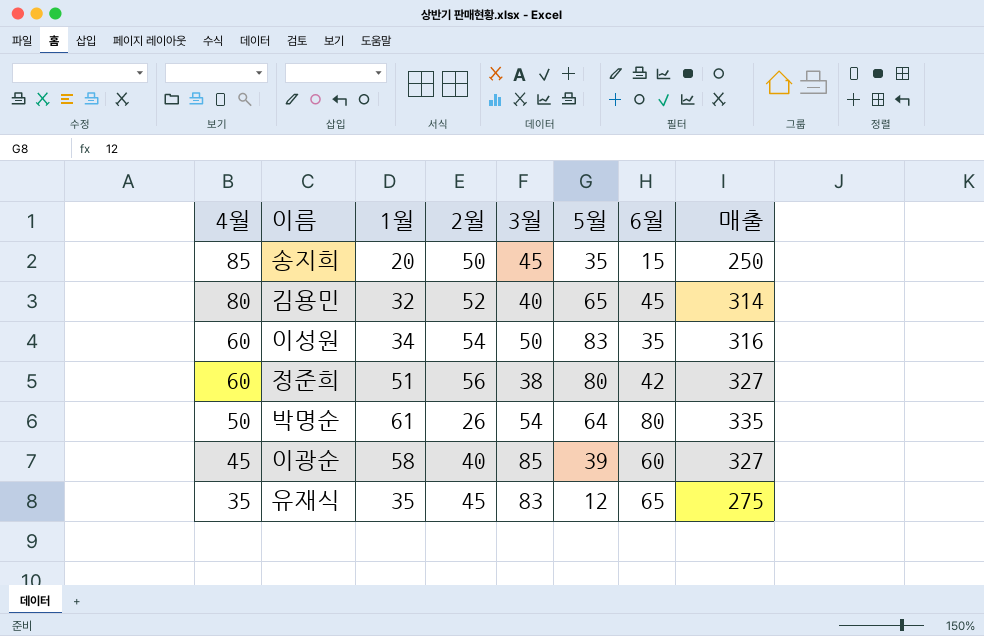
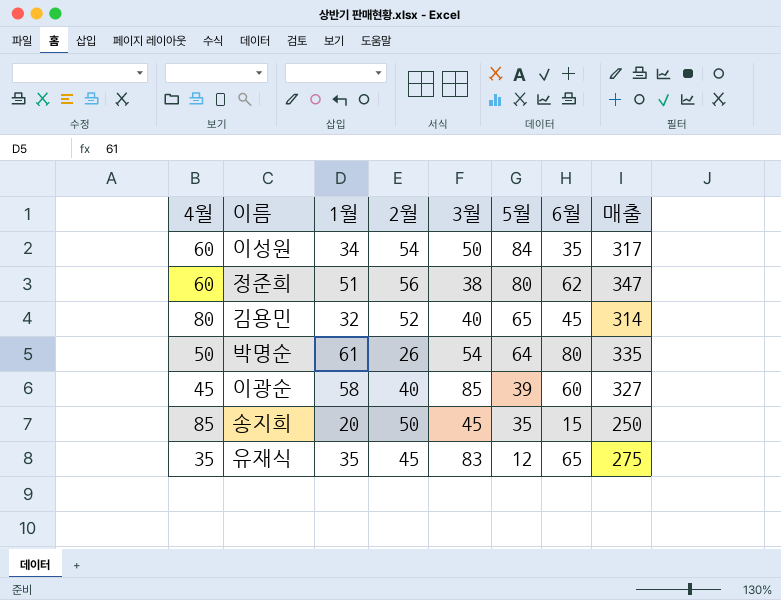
row order: 4월 descending -> 5월 descending
이성원 | 5월: 83 -> 84
이성원 | 매출: 316 -> 317
정준희 | 6월: 42 -> 62
정준희 | 매출: 327 -> 347

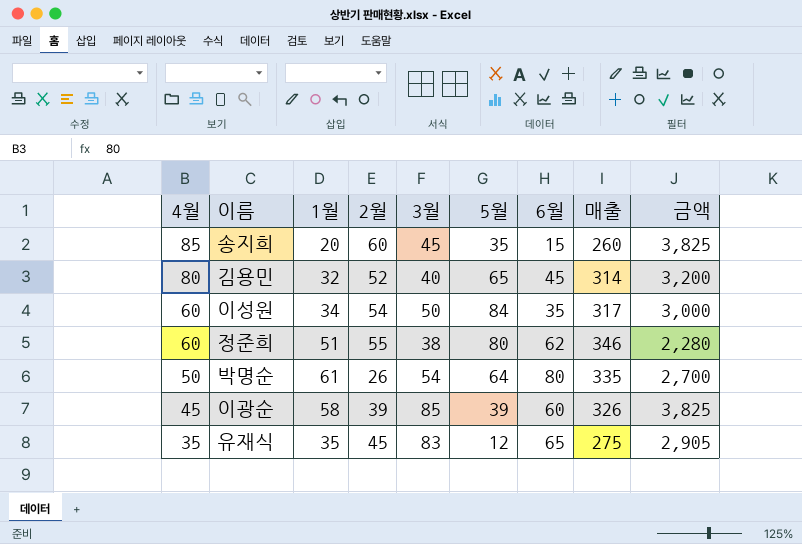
row order: 5월 descending -> 4월 descending
column 금액 | formula: none -> [4월] * [3월]
송지희 | 2월: 50 -> 60
송지희 | 매출: 250 -> 260
정준희 | 2월: 56 -> 55
정준희 | 매출: 347 -> 346
이광순 | 2월: 40 -> 39
이광순 | 매출: 327 -> 326

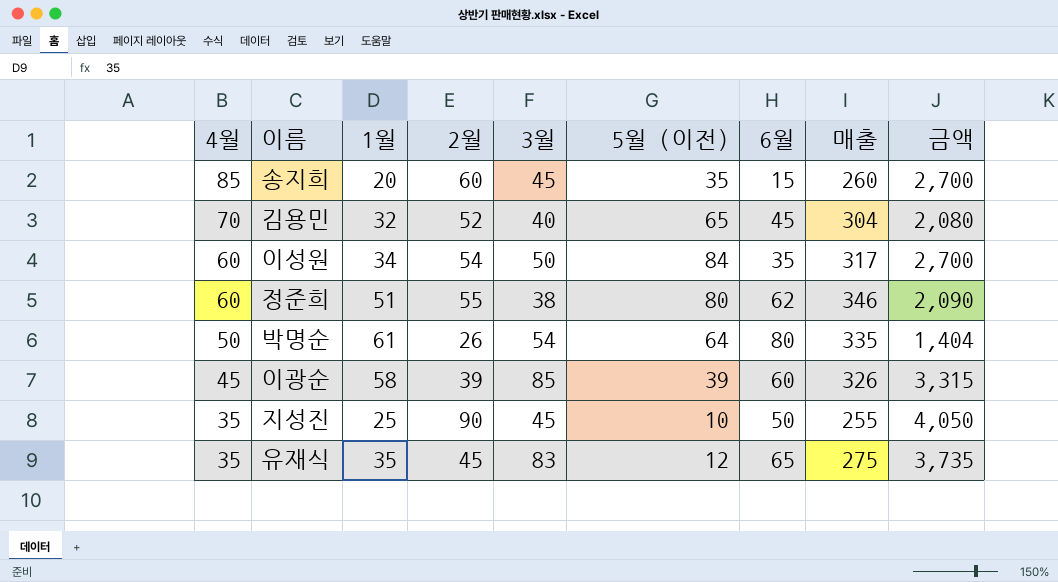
column name: 5월 -> 5월 (이전)
column 금액 | formula: [4월] * [3월] -> [2월] * [3월]
김용민 | 4월: 80 -> 70
김용민 | 매출: 314 -> 304
row 지성진: none -> 35 | 25 | 90 | 45 | 10 | 50 | 255 | 4,050

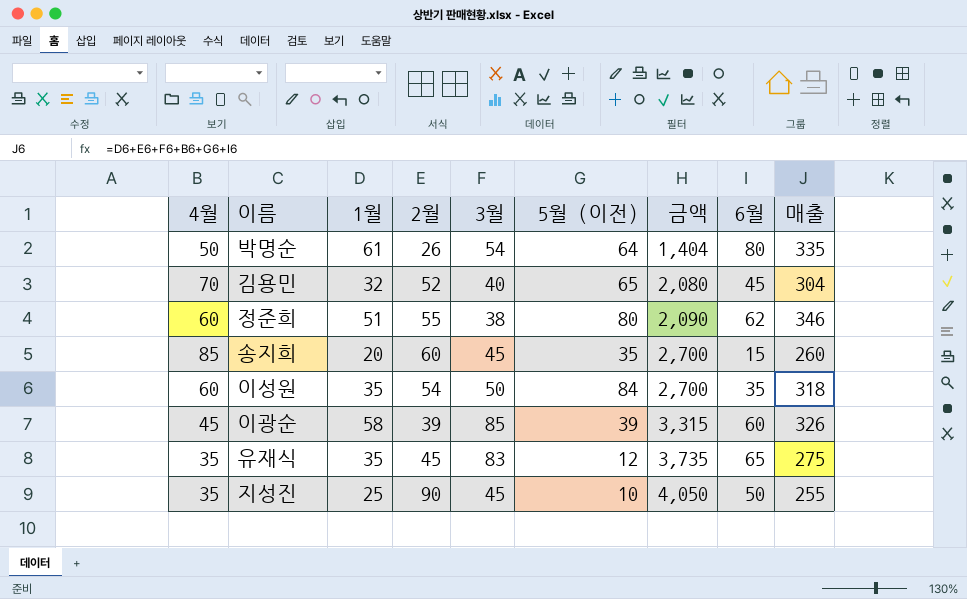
row order: 4월 descending -> 금액 ascending
column 금액 | position: 9 -> 7
이성원 | 1월: 34 -> 35
이성원 | 매출: 317 -> 318

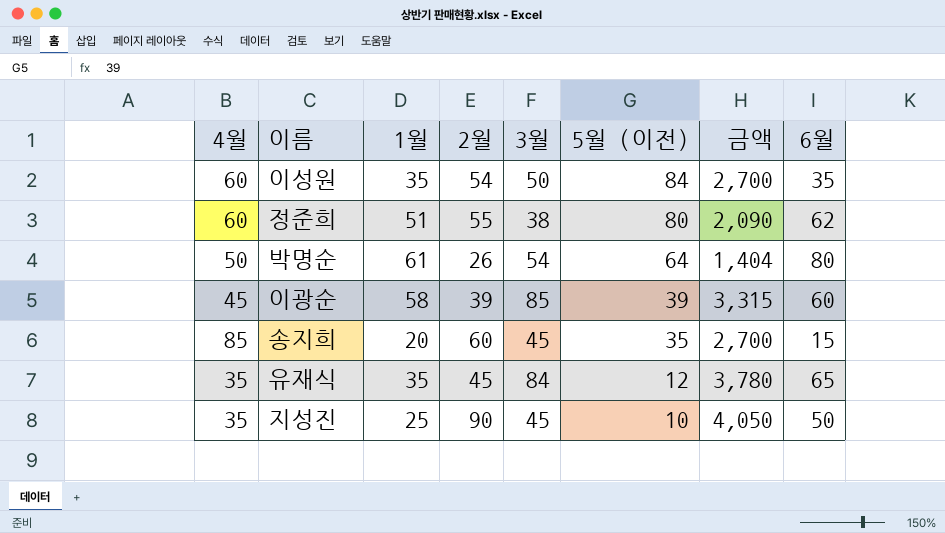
row order: 금액 ascending -> 5월 (이전) descending
column 매출 | formula: [4월] + [1월] + [2월] + [3월] + [5월 (이전)] + [6월] -> none
row 김용민: 70 | 32 | 52 | 40 | 65 | 2,080 | 45 | 304 -> none
유재식 | 3월: 83 -> 84
유재식 | 금액: 3,735 -> 3,780

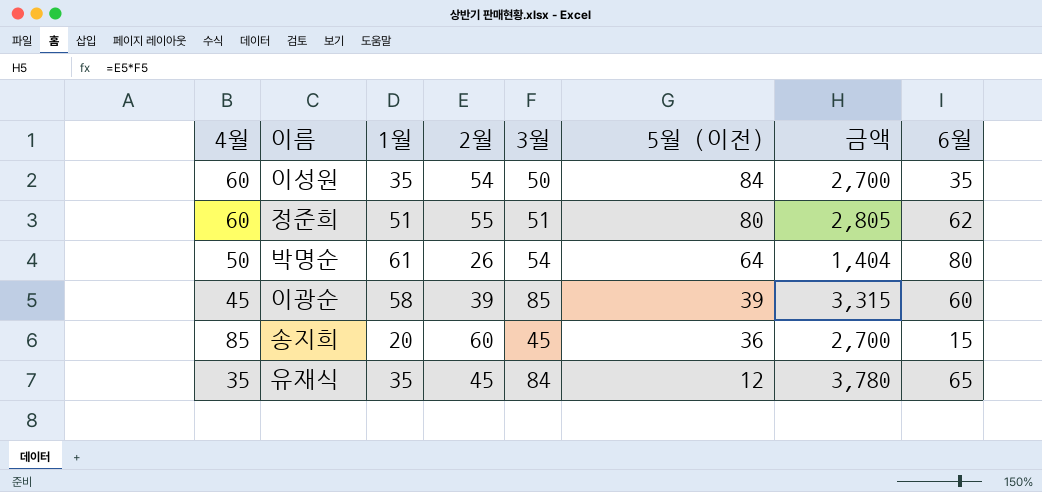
row 지성진: 35 | 25 | 90 | 45 | 10 | 4,050 | 50 -> none
정준희 | 3월: 38 -> 51
정준희 | 금액: 2,090 -> 2,805
송지희 | 5월 (이전): 35 -> 36

